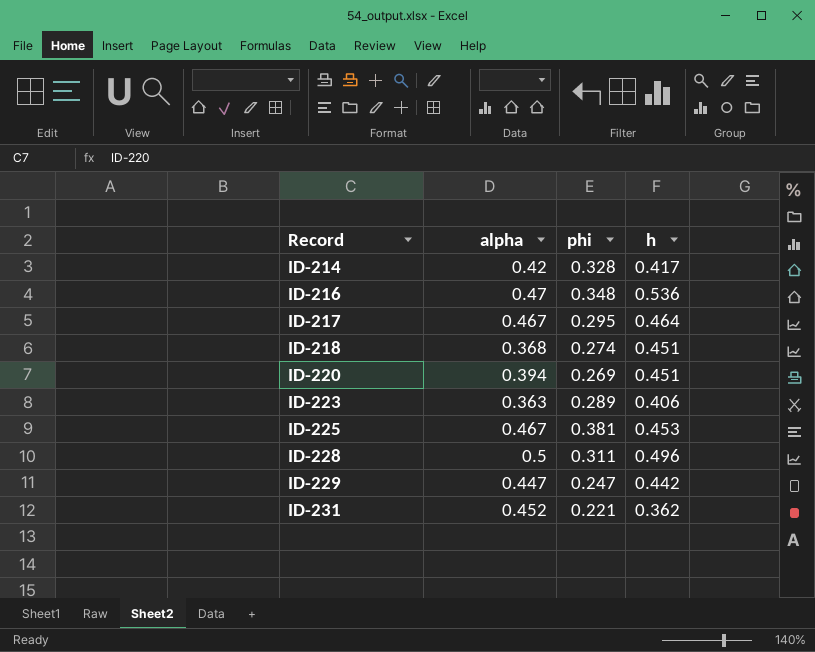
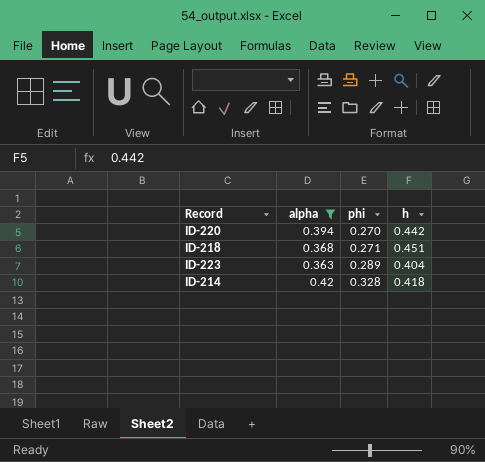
filter: none -> alpha <= 0.42
row order: Record ascending -> phi ascending
ID-220 | phi: 0.269 -> 0.270
ID-220 | h: 0.451 -> 0.442
ID-218 | phi: 0.274 -> 0.271
ID-223 | h: 0.406 -> 0.404
ID-214 | h: 0.417 -> 0.418

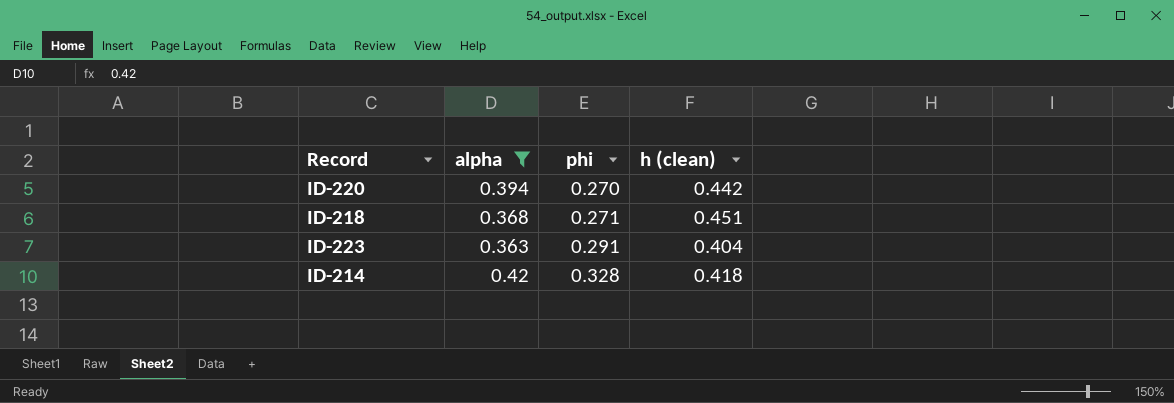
column name: h -> h (clean)
ID-223 | phi: 0.289 -> 0.291

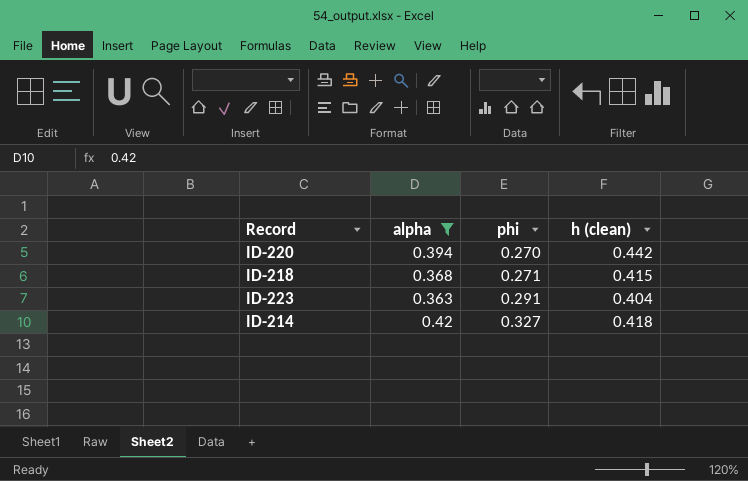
ID-218 | h (clean): 0.451 -> 0.415
ID-214 | phi: 0.328 -> 0.327

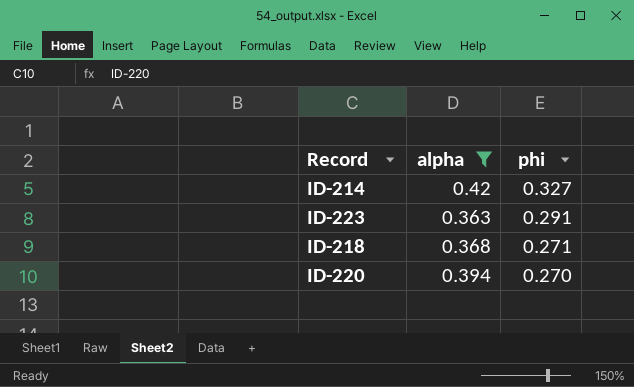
row order: phi ascending -> phi descending
column h (clean) | position: 4 -> none

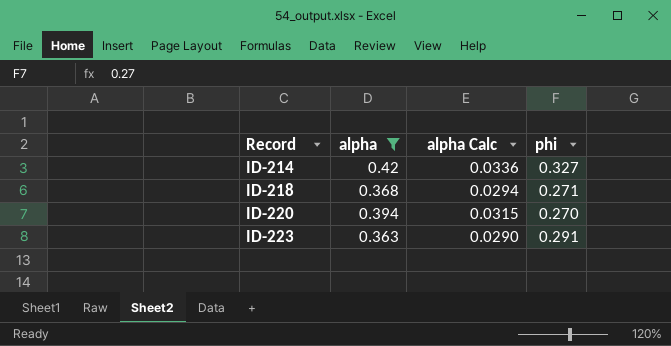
row order: phi descending -> Record ascending
column alpha Calc | formula: none -> [alpha] * 0.08

